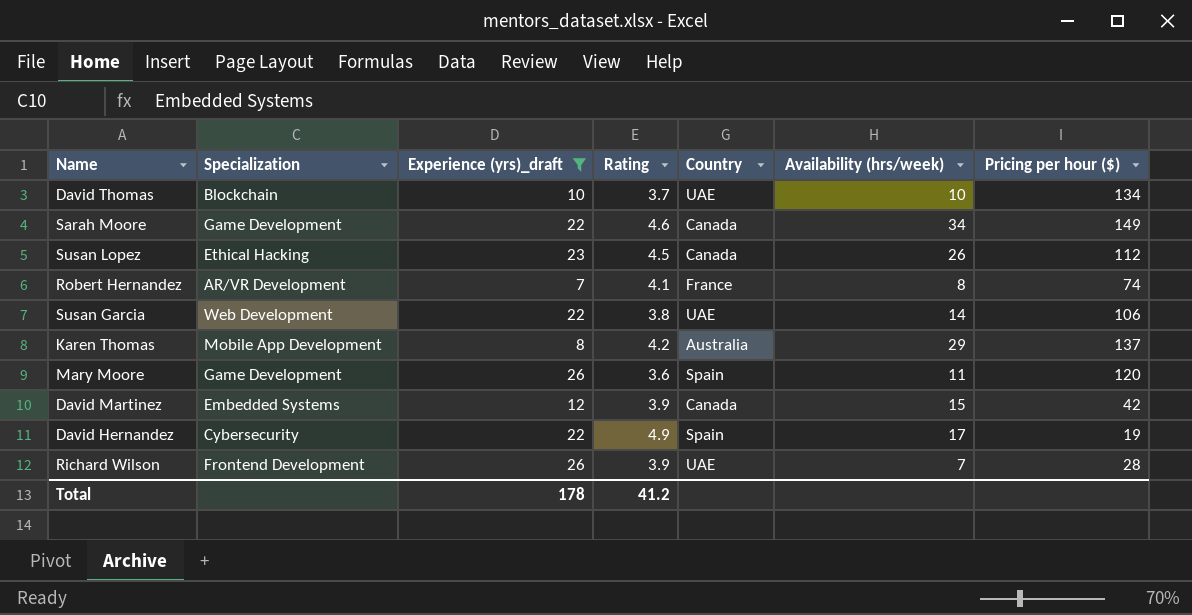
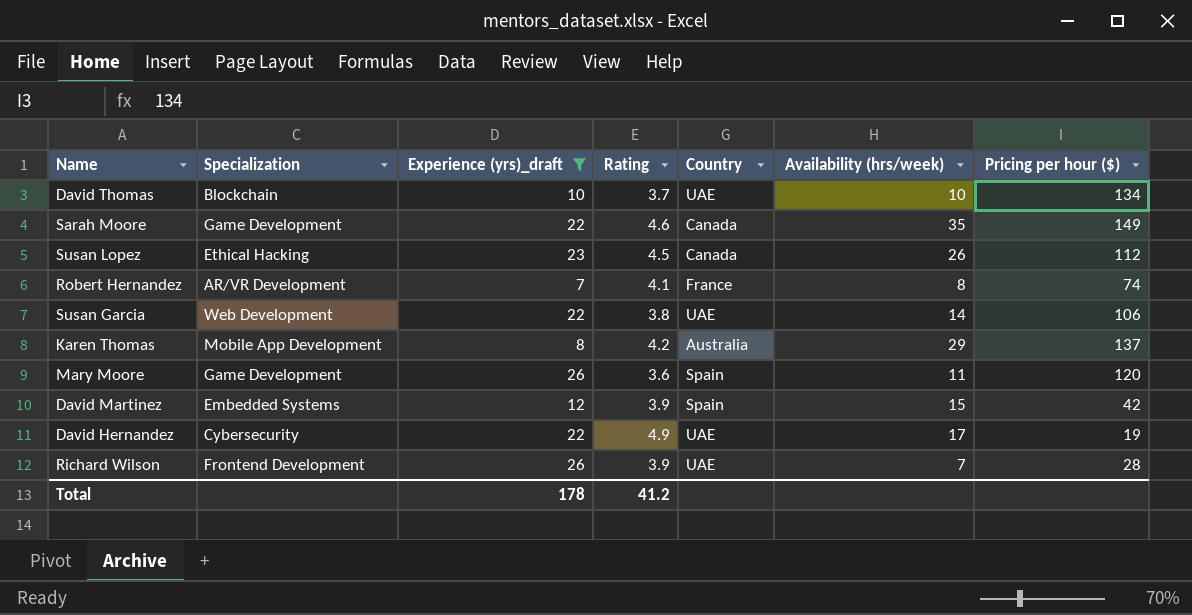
Sarah Moore | Availability (hrs/week): 34 -> 35
David Martinez | Country: Canada -> Spain
David Hernandez | Country: Spain -> UAE

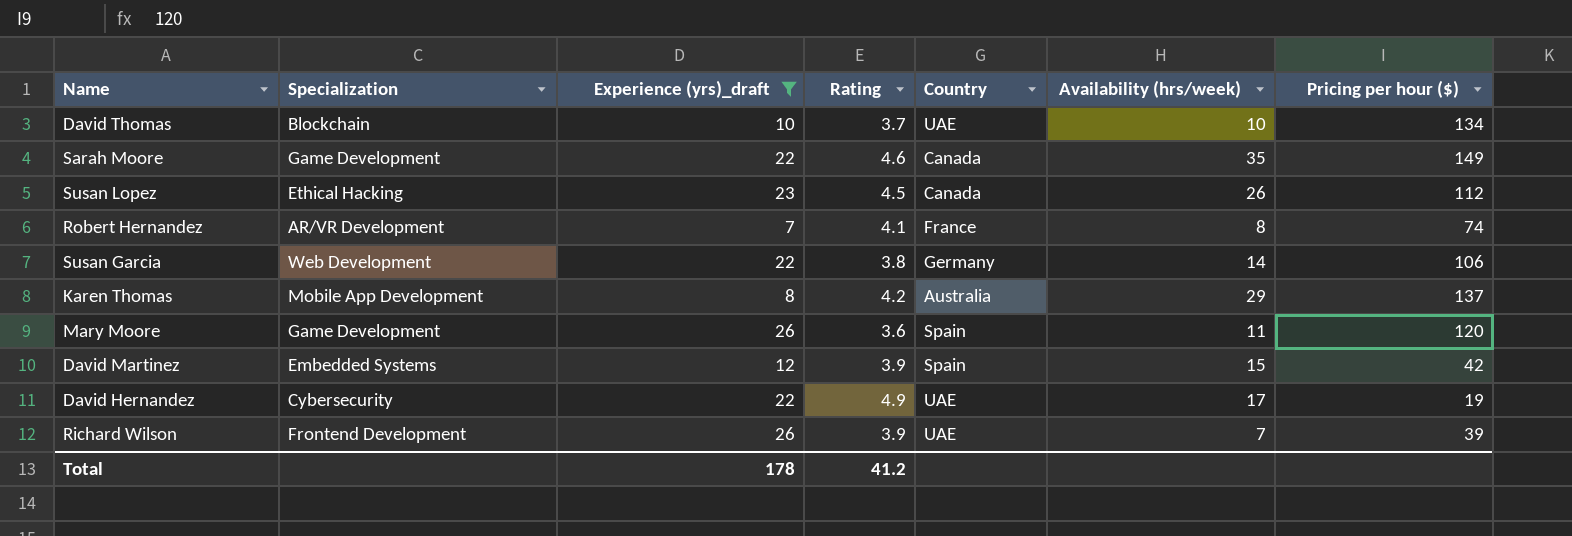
Susan Garcia | Country: UAE -> Germany
Richard Wilson | Pricing per hour ($): 28 -> 39

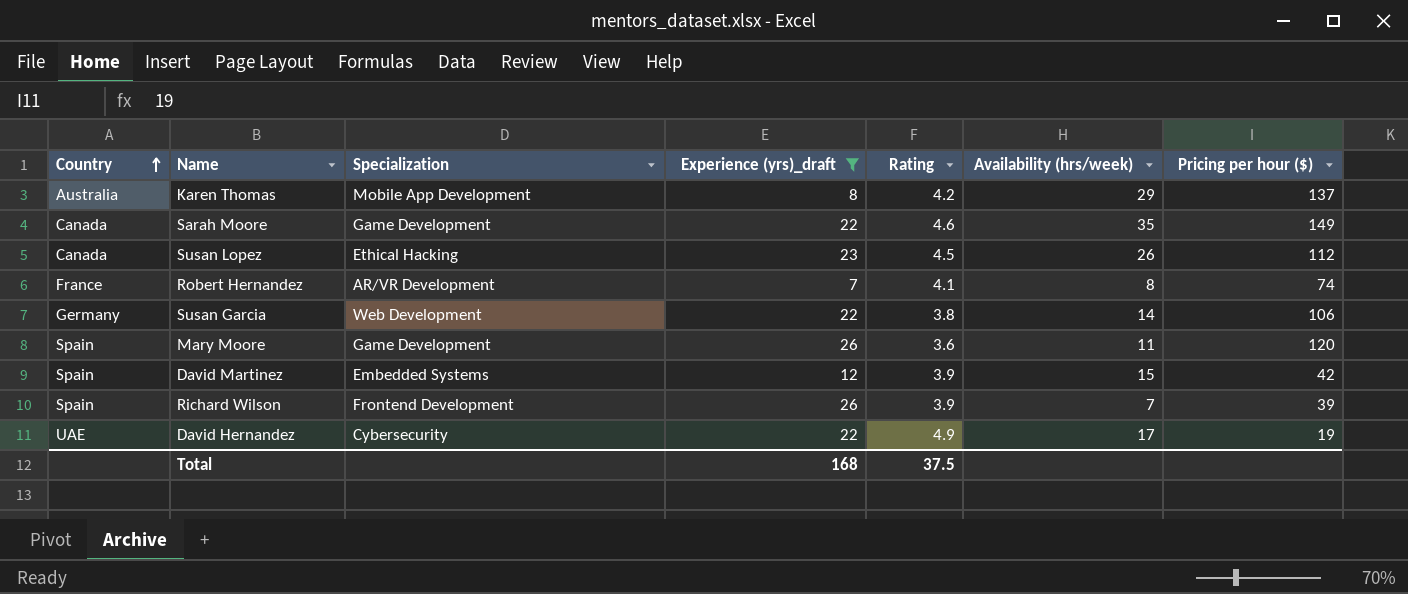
row order: none -> Country ascending
column Country | position: 5 -> 1
row David Thomas: Blockchain | 10 | 3.7 | UAE | 10 | 134 -> none
Richard Wilson | Country: UAE -> Spain
Total | Experience (yrs)_draft: 178 -> 168
Total | Rating: 41.2 -> 37.5

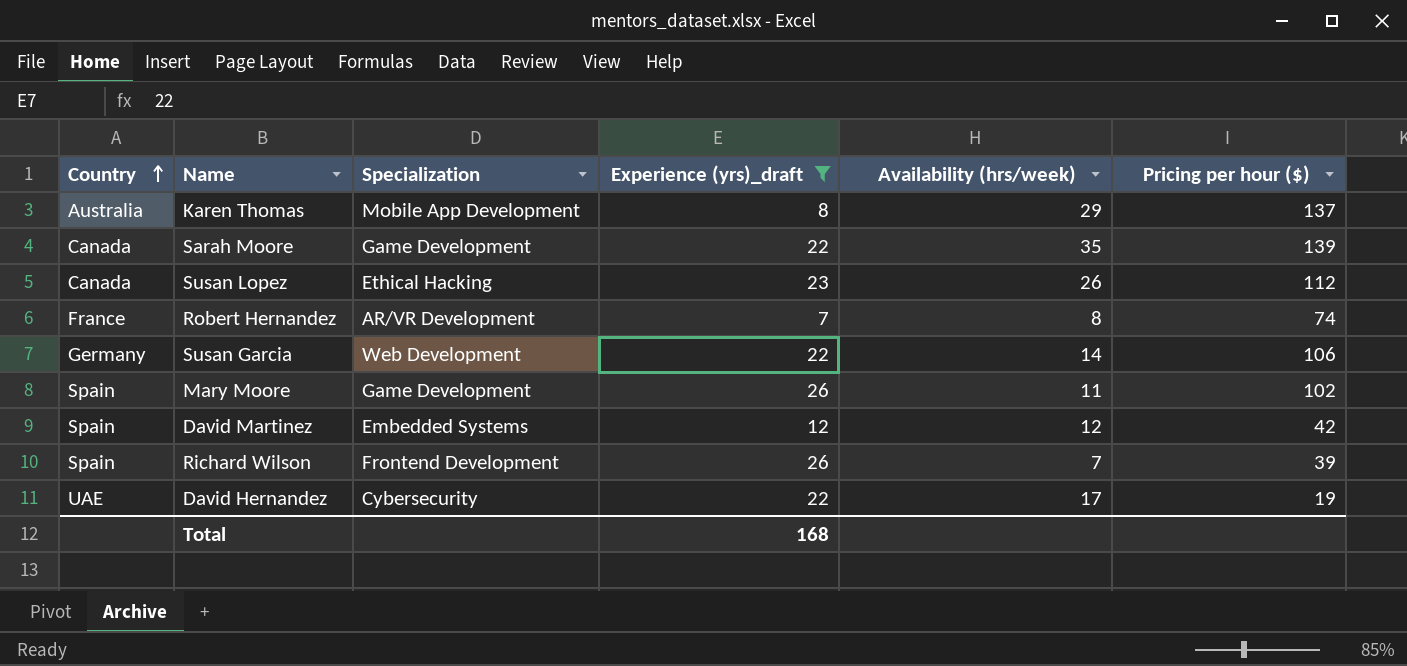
column Rating | position: 5 -> none
Sarah Moore | Pricing per hour ($): 149 -> 139
Mary Moore | Pricing per hour ($): 120 -> 102
David Martinez | Availability (hrs/week): 15 -> 12

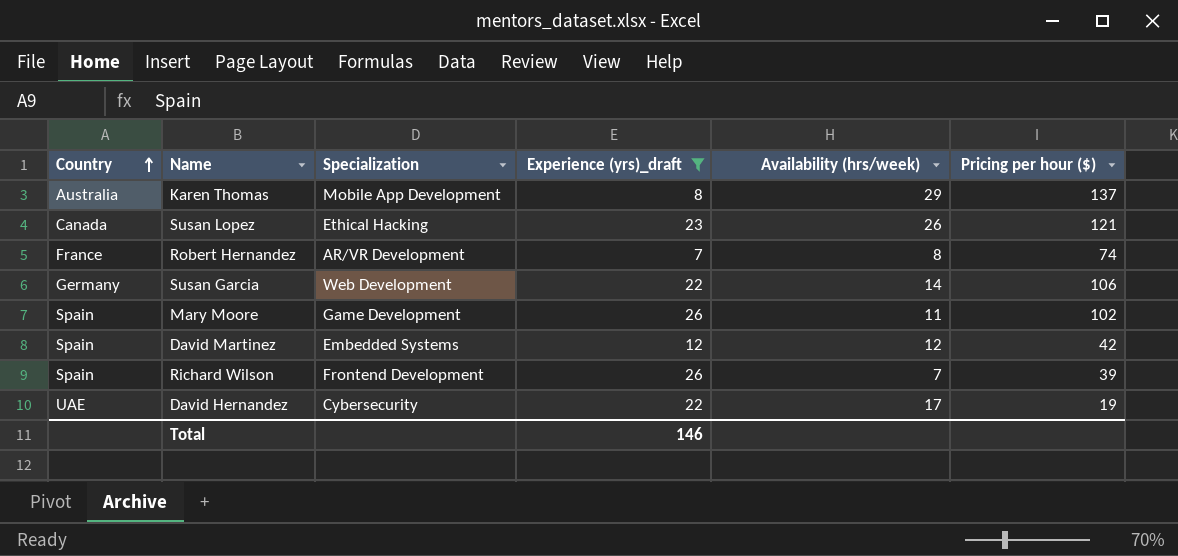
row Sarah Moore: Canada | Game Development | 22 | 35 | 139 -> none
Susan Lopez | Pricing per hour ($): 112 -> 121
Total | Experience (yrs)_draft: 168 -> 146

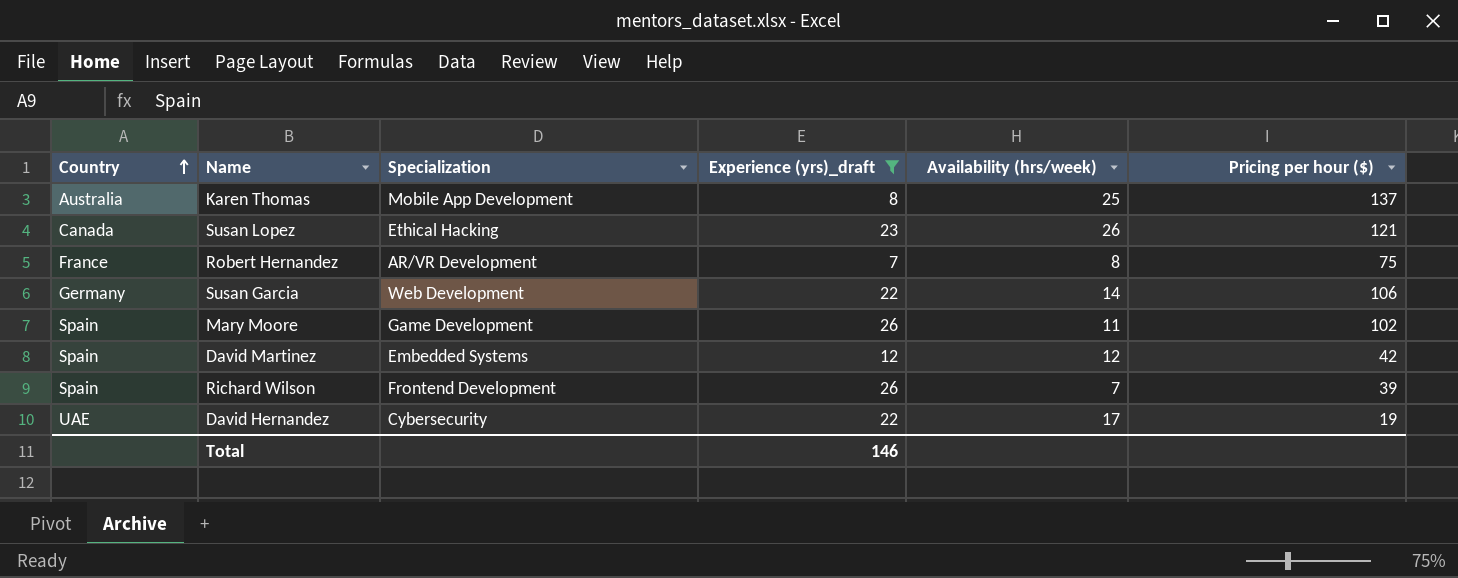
Karen Thomas | Availability (hrs/week): 29 -> 25
Robert Hernandez | Pricing per hour ($): 74 -> 75

